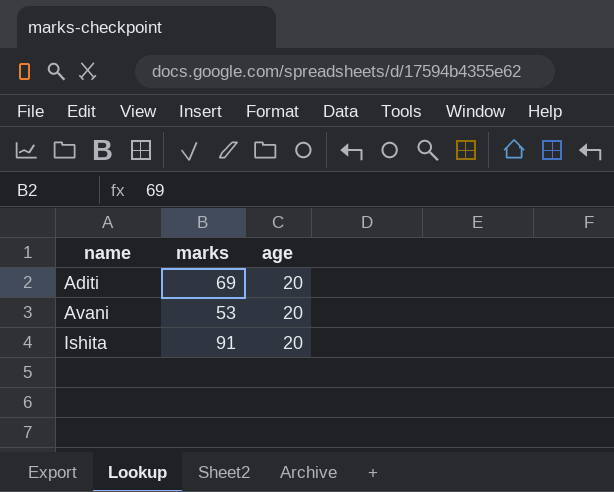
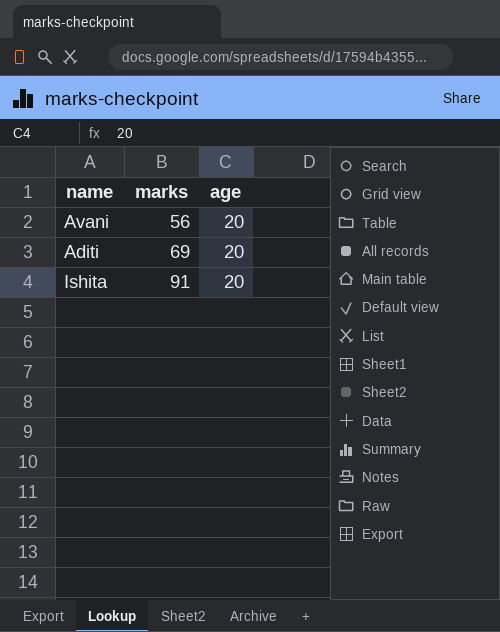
row order: name ascending -> marks ascending
Avani | marks: 53 -> 56

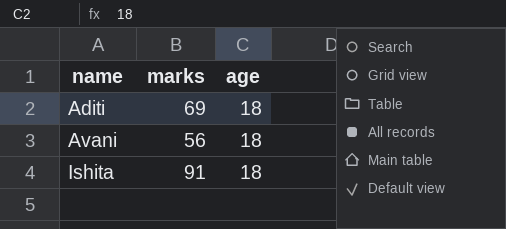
row order: marks ascending -> name ascending
Aditi | age: 20 -> 18
Avani | age: 20 -> 18
Ishita | age: 20 -> 18

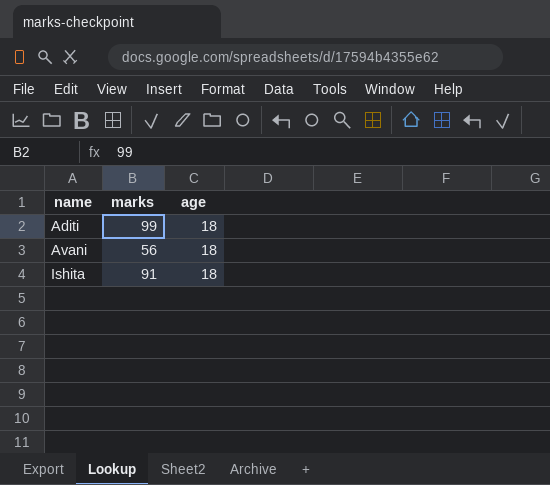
Aditi | marks: 69 -> 99

